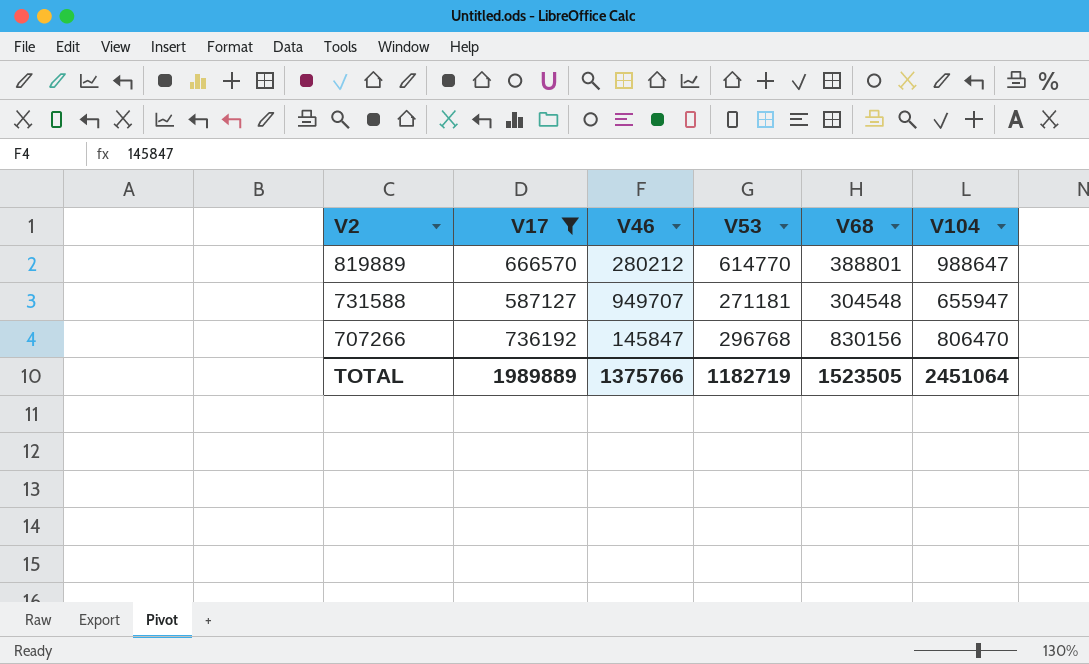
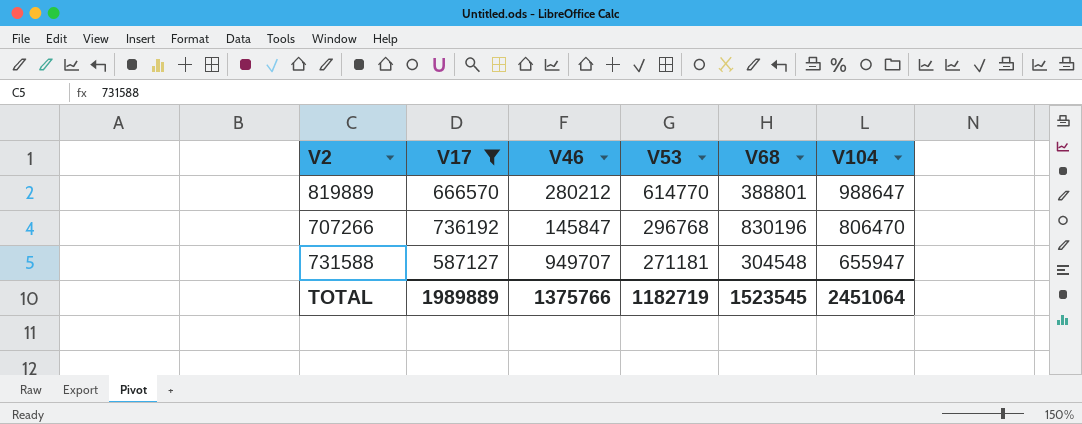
row order: V2 descending -> V53 descending
707266 | V68: 830156 -> 830196
TOTAL | V68: 1523505 -> 1523545

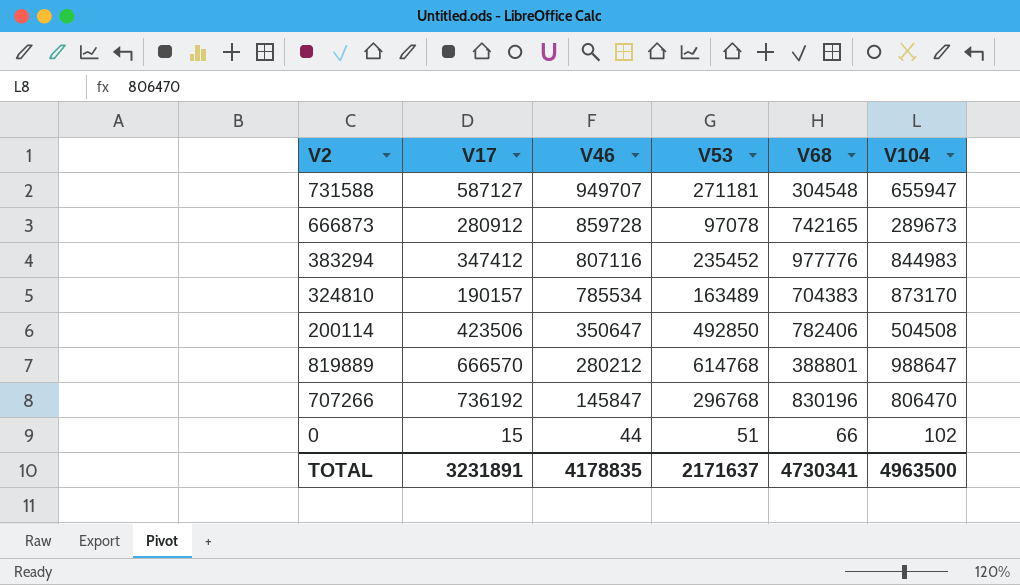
filter: V17 >= 587127 -> none
row order: V53 descending -> V46 descending
819889 | V53: 614770 -> 614768
TOTAL | V17: 1989889 -> 3231891
TOTAL | V46: 1375766 -> 4178835
TOTAL | V53: 1182719 -> 2171637
TOTAL | V68: 1523545 -> 4730341
TOTAL | V104: 2451064 -> 4963500

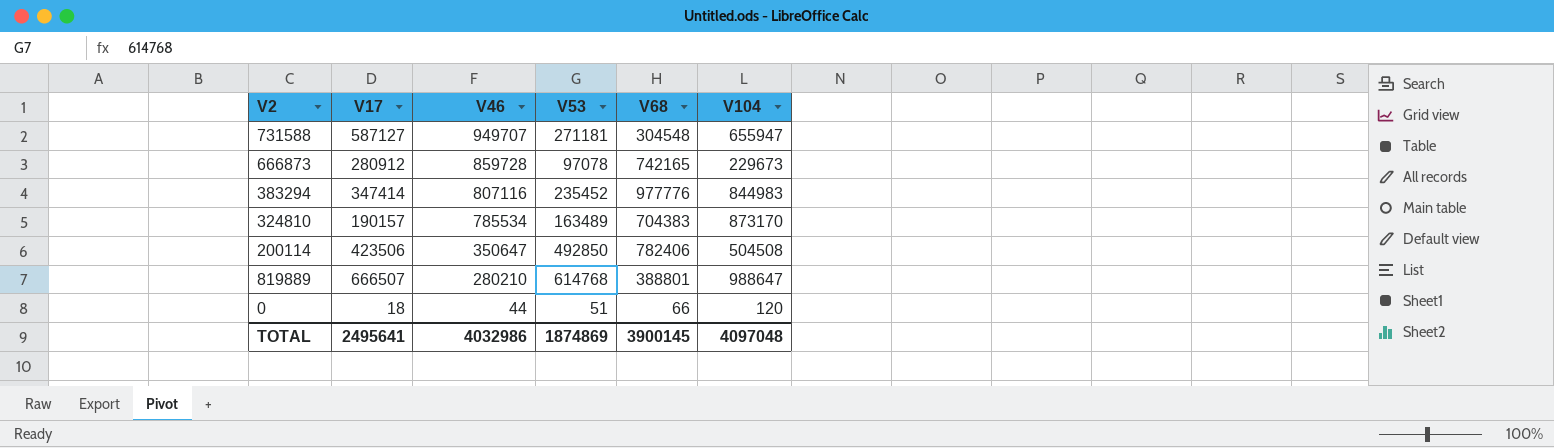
row 707266: 736192 | 145847 | 296768 | 830196 | 806470 -> none
666873 | V104: 289673 -> 229673
383294 | V17: 347412 -> 347414
819889 | V17: 666570 -> 666507
819889 | V46: 280212 -> 280210
0 | V17: 15 -> 18
0 | V104: 102 -> 120
TOTAL | V17: 3231891 -> 2495641
TOTAL | V46: 4178835 -> 4032986
TOTAL | V53: 2171637 -> 1874869
TOTAL | V68: 4730341 -> 3900145
TOTAL | V104: 4963500 -> 4097048

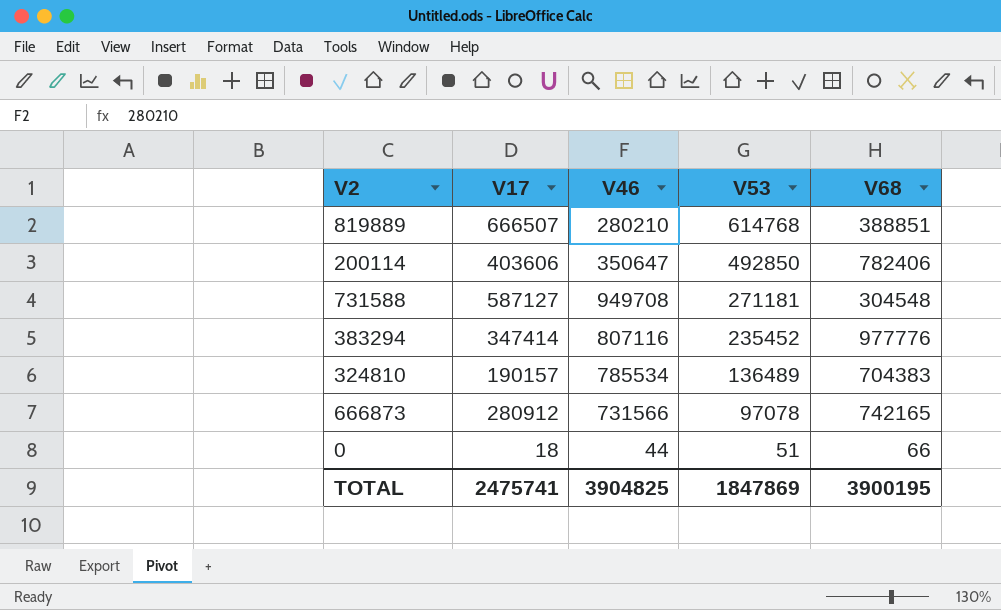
row order: V46 descending -> V53 descending
column V104 | position: 6 -> none
819889 | V68: 388801 -> 388851
200114 | V17: 423506 -> 403606
731588 | V46: 949707 -> 949708
324810 | V53: 163489 -> 136489
666873 | V46: 859728 -> 731566
TOTAL | V17: 2495641 -> 2475741
TOTAL | V46: 4032986 -> 3904825
TOTAL | V53: 1874869 -> 1847869
TOTAL | V68: 3900145 -> 3900195

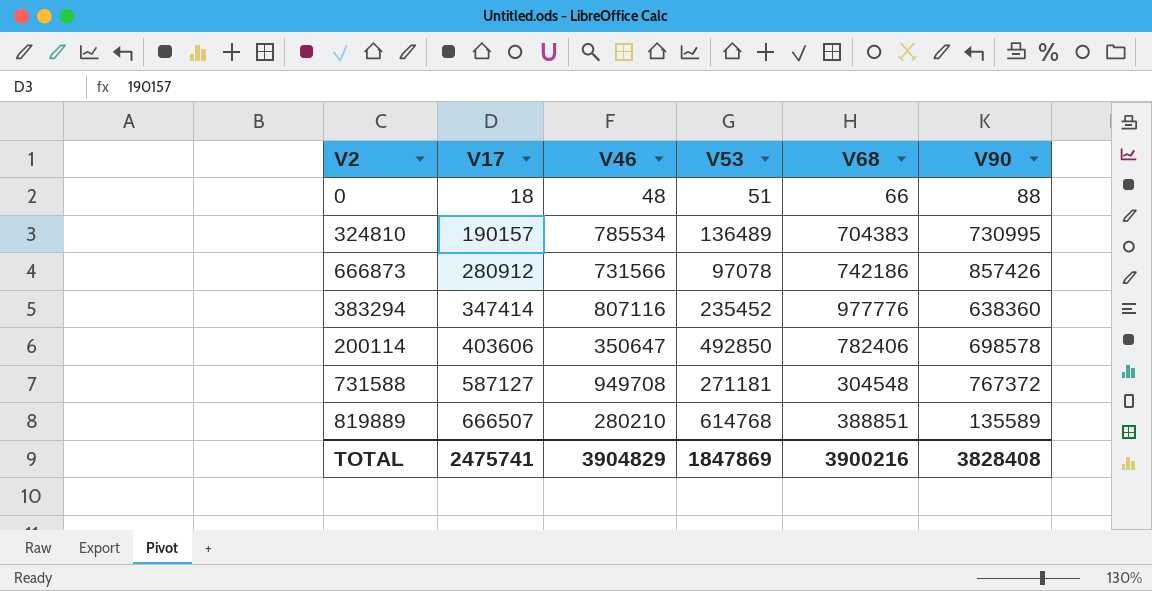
row order: V53 descending -> V17 ascending
column V90 | position: none -> 6
0 | V46: 44 -> 48
666873 | V68: 742165 -> 742186
TOTAL | V46: 3904825 -> 3904829
TOTAL | V68: 3900195 -> 3900216

